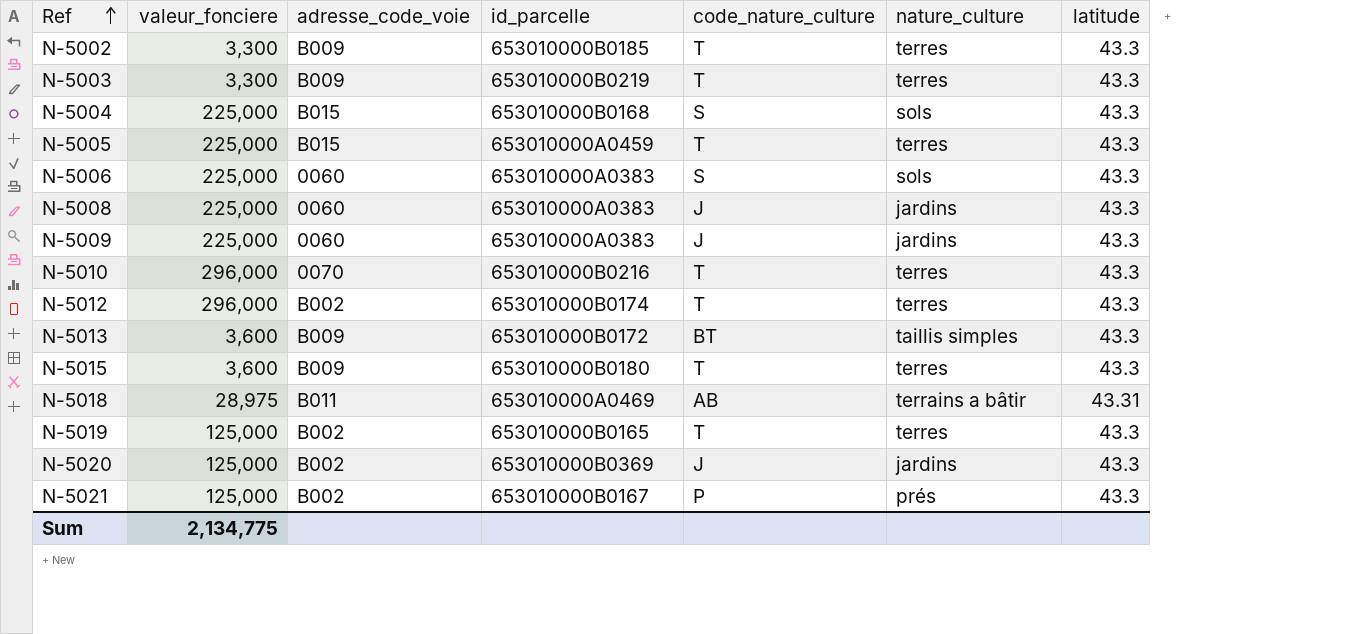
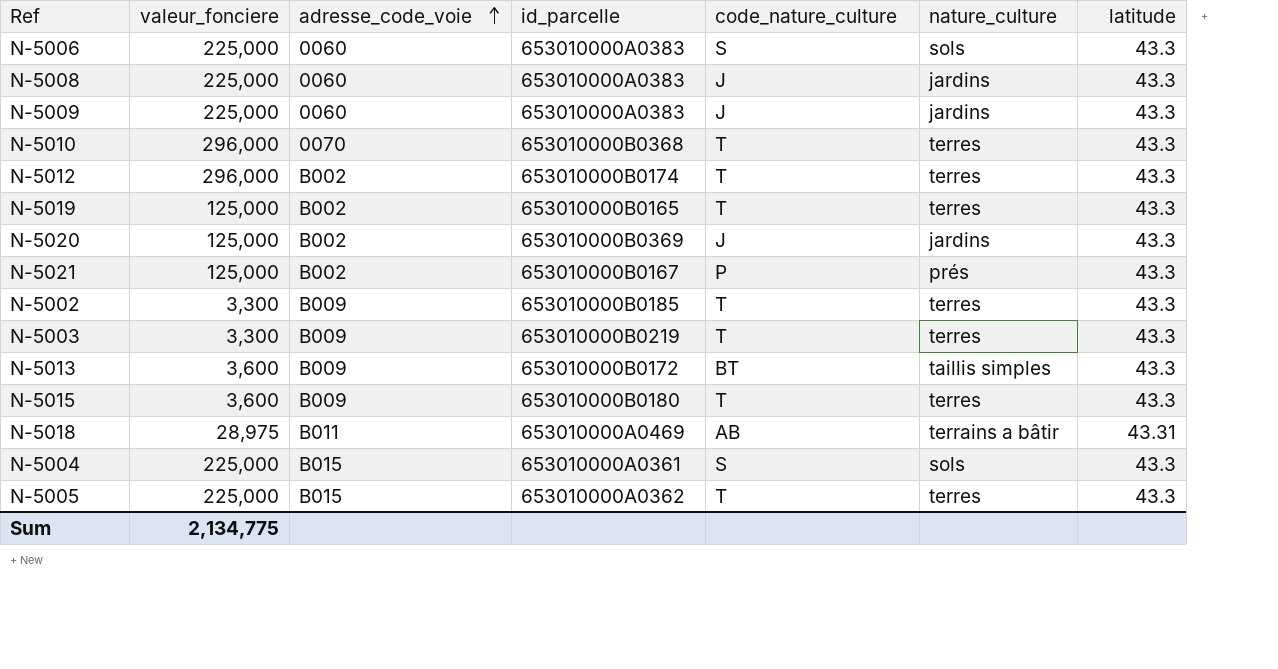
row order: Ref ascending -> adresse_code_voie ascending
N-5010 | id_parcelle: 653010000B0216 -> 653010000B0368
N-5004 | id_parcelle: 653010000B0168 -> 653010000A0361
N-5005 | id_parcelle: 653010000A0459 -> 653010000A0362

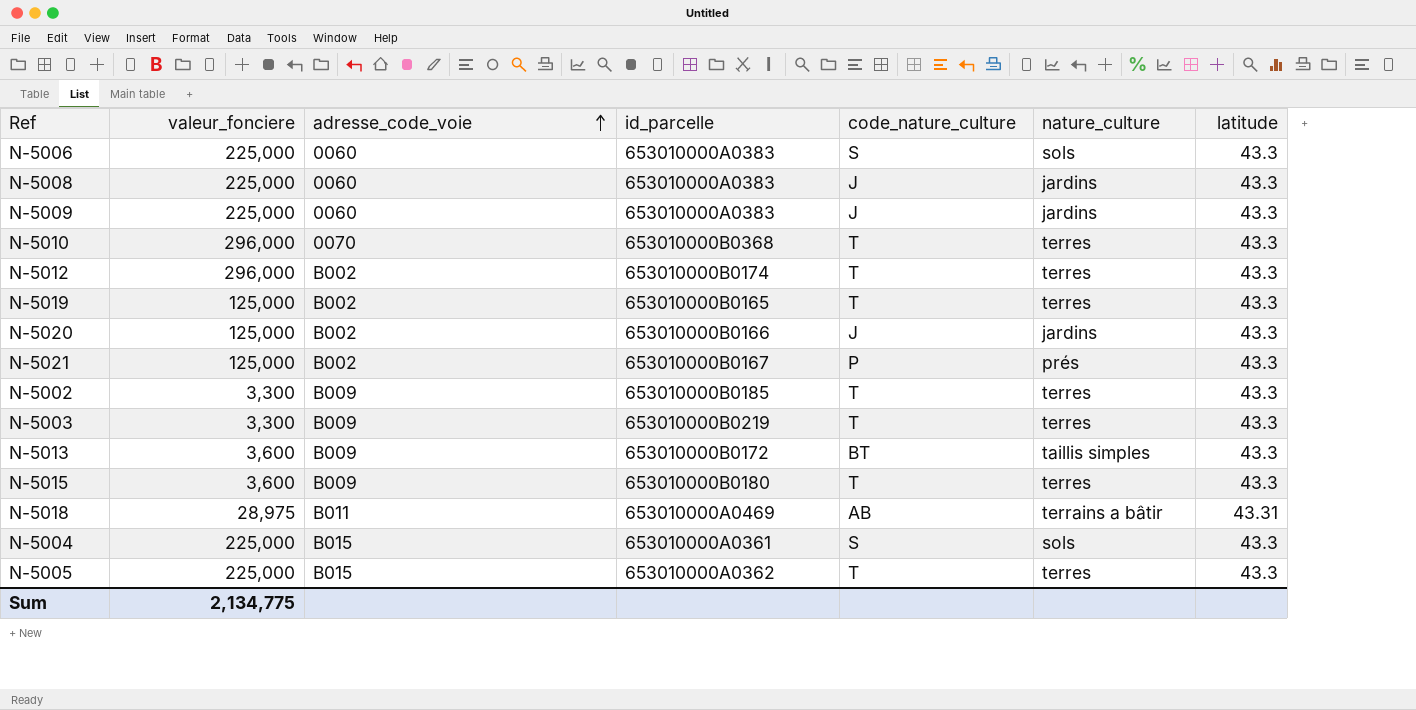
N-5020 | id_parcelle: 653010000B0369 -> 653010000B0166

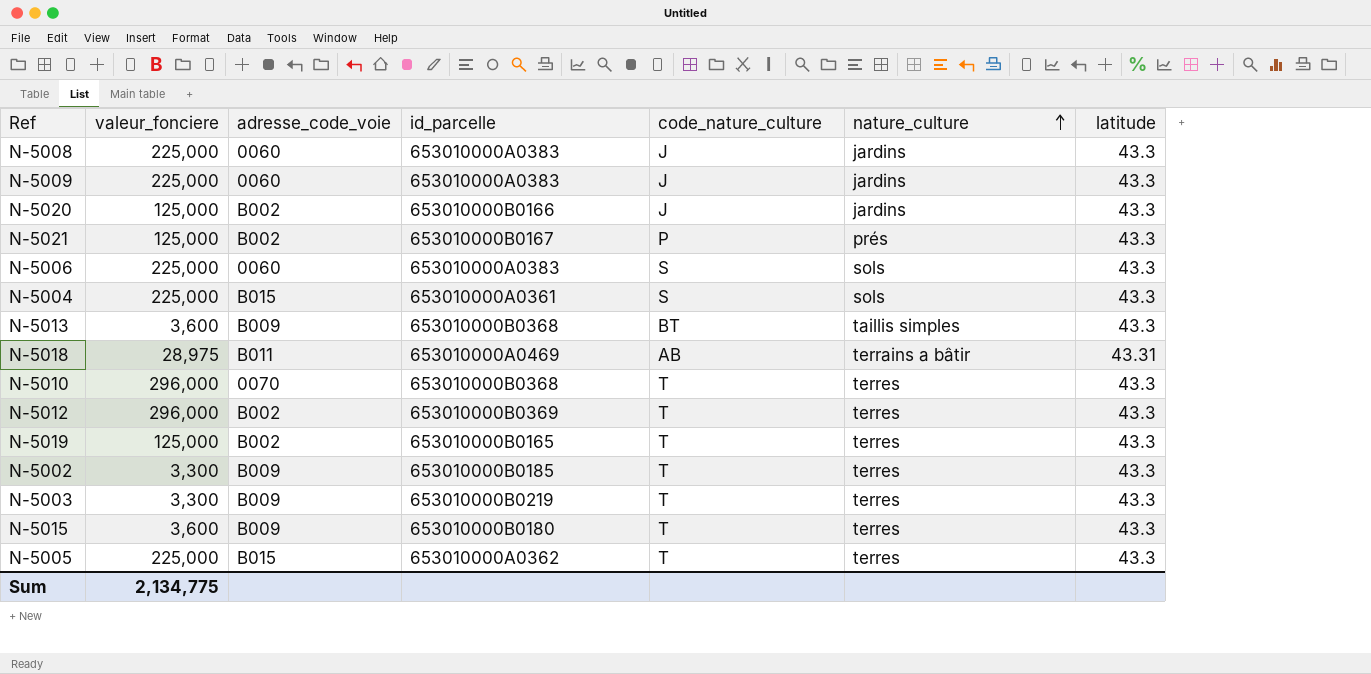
row order: adresse_code_voie ascending -> nature_culture ascending
N-5013 | id_parcelle: 653010000B0172 -> 653010000B0368
N-5012 | id_parcelle: 653010000B0174 -> 653010000B0369

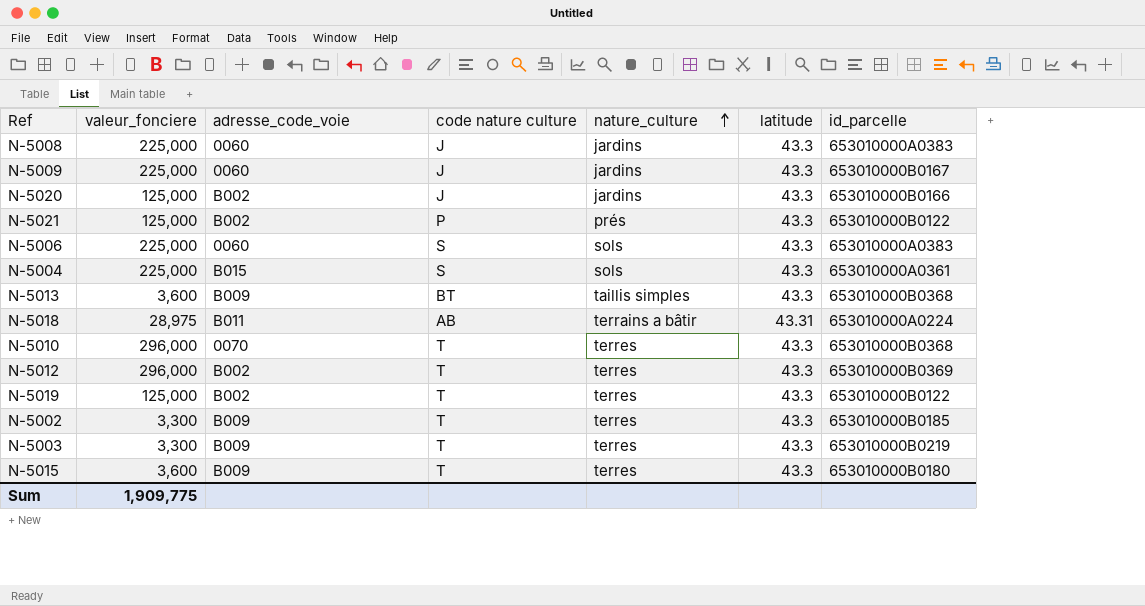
column name: code_nature_culture -> code nature culture
column id_parcelle | position: 4 -> 7
row N-5005: 225,000 | B015 | 653010000A0362 | T | terres | 43.3 -> none
N-5009 | id_parcelle: 653010000A0383 -> 653010000B0167
N-5021 | id_parcelle: 653010000B0167 -> 653010000B0122
N-5018 | id_parcelle: 653010000A0469 -> 653010000A0224
N-5019 | id_parcelle: 653010000B0165 -> 653010000B0122
Sum | valeur_fonciere: 2,134,775 -> 1,909,775

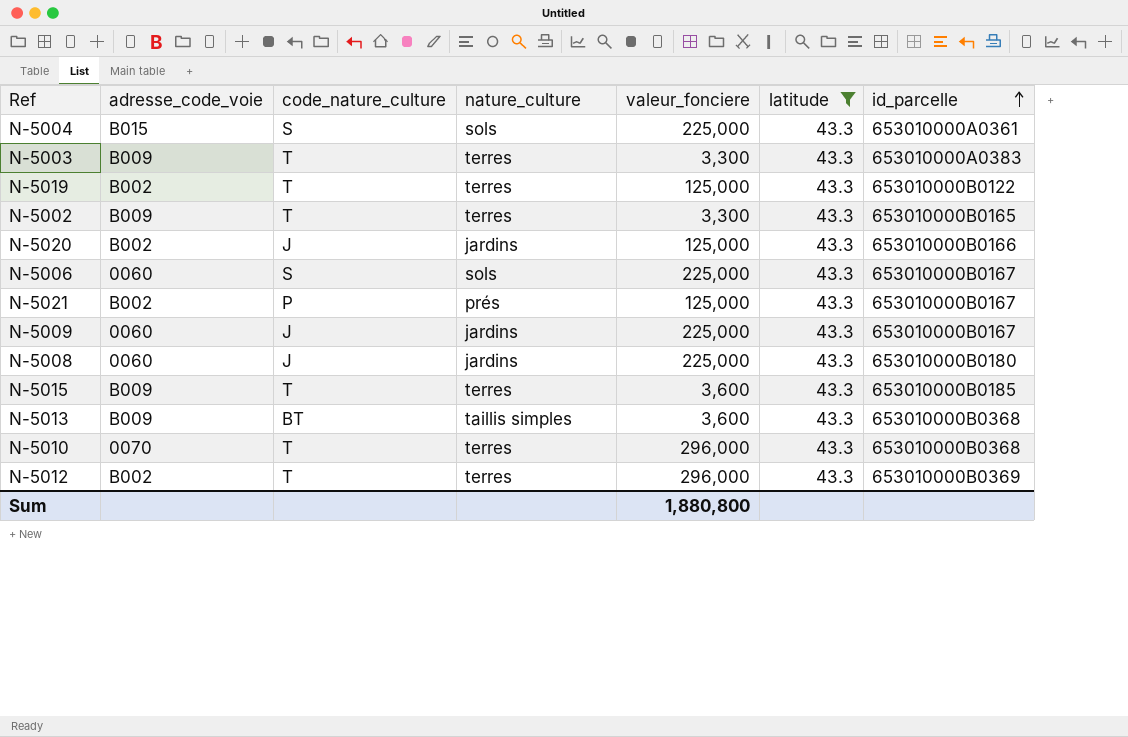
filter: none -> latitude = 43.3
row order: nature_culture ascending -> id_parcelle ascending
column name: code nature culture -> code_nature_culture
column valeur_fonciere | position: 2 -> 5
N-5003 | id_parcelle: 653010000B0219 -> 653010000A0383
N-5002 | id_parcelle: 653010000B0185 -> 653010000B0165
N-5006 | id_parcelle: 653010000A0383 -> 653010000B0167
N-5021 | id_parcelle: 653010000B0122 -> 653010000B0167
N-5008 | id_parcelle: 653010000A0383 -> 653010000B0180
N-5015 | id_parcelle: 653010000B0180 -> 653010000B0185
Sum | valeur_fonciere: 1,909,775 -> 1,880,800

